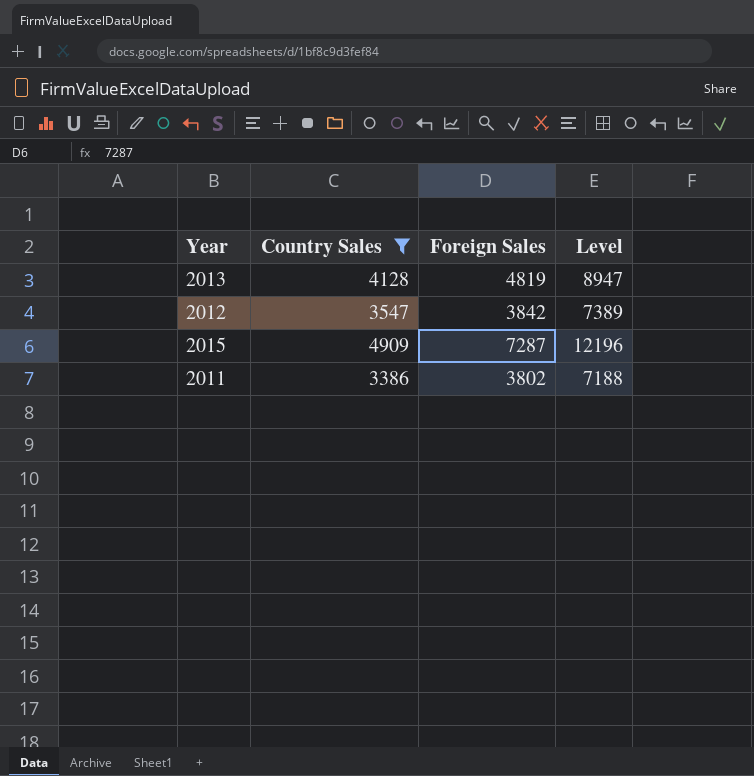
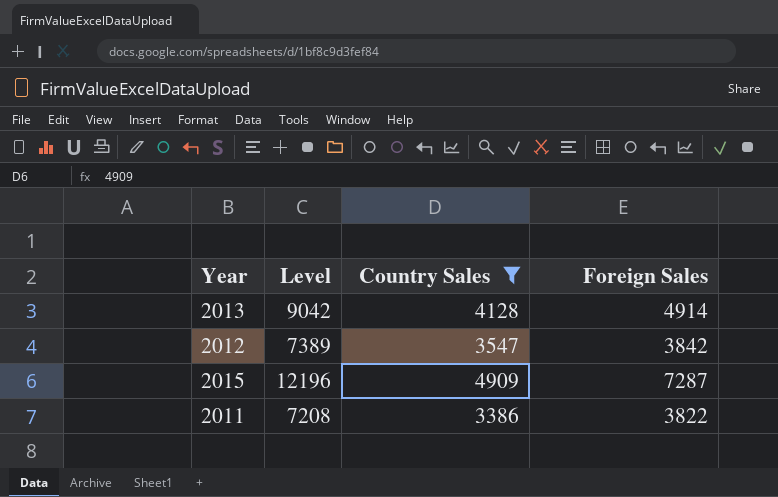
column Level | position: 4 -> 2
2013 | Level: 8947 -> 9042
2013 | Foreign Sales: 4819 -> 4914
2011 | Level: 7188 -> 7208
2011 | Foreign Sales: 3802 -> 3822

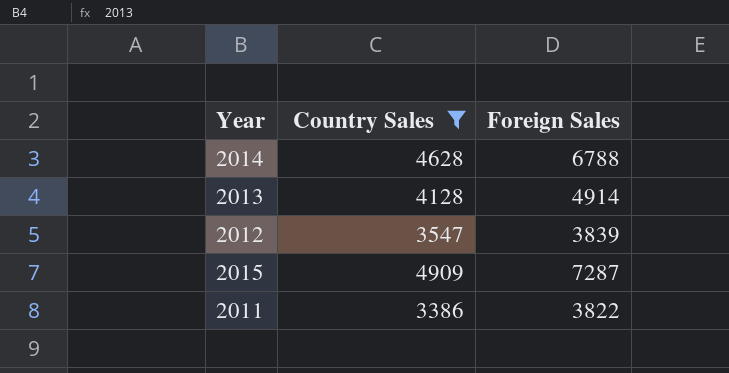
column Level | formula: [Country Sales] + [Foreign Sales] -> none
row 2014: none -> 4628 | 6788
2012 | Foreign Sales: 3842 -> 3839

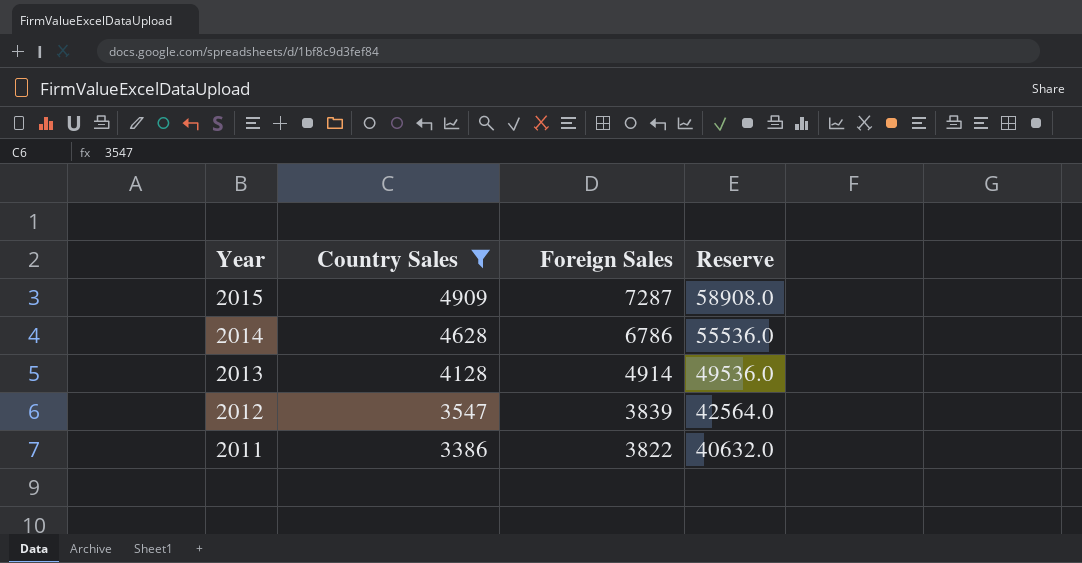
row order: none -> Year descending
column Reserve | formula: none -> [Country Sales] * 12
2014 | Foreign Sales: 6788 -> 6786

